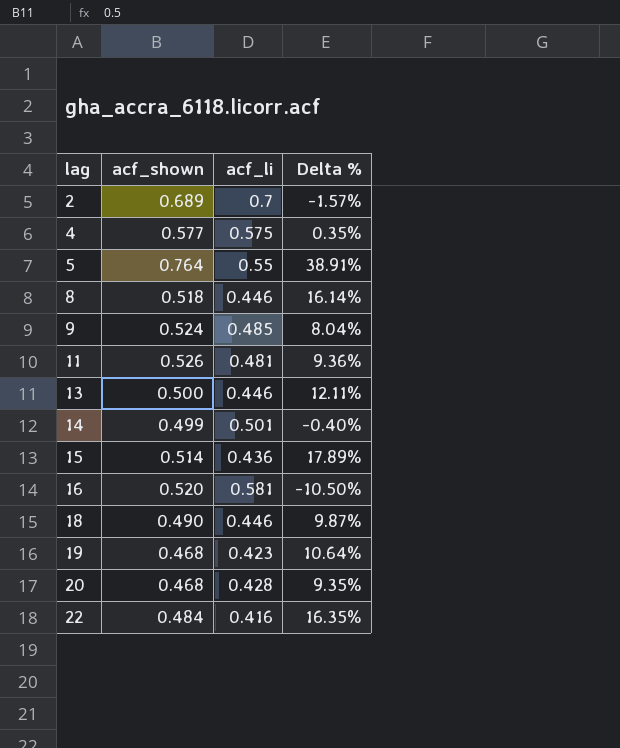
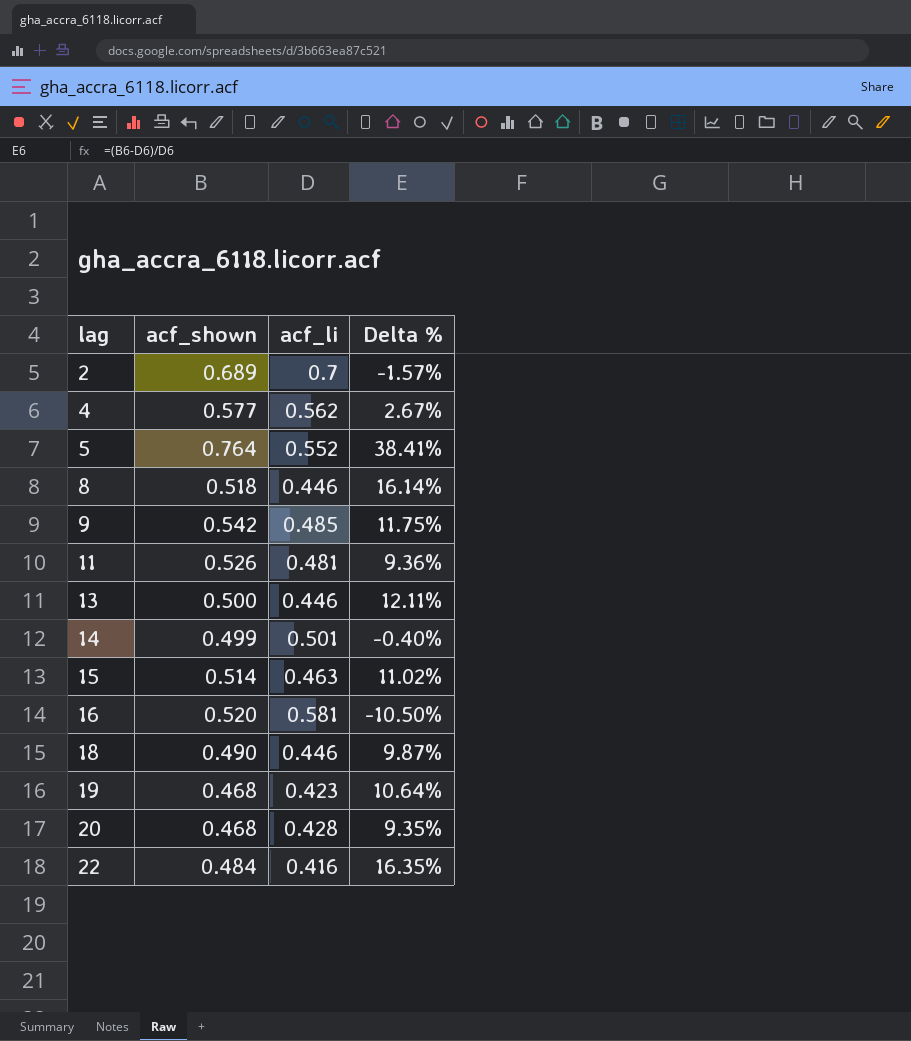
4 | acf_li: 0.575 -> 0.562
4 | Delta %: 0.35% -> 2.67%
5 | acf_li: 0.55 -> 0.552
5 | Delta %: 38.91% -> 38.41%
9 | acf_shown: 0.524 -> 0.542
9 | Delta %: 8.04% -> 11.75%
15 | acf_li: 0.436 -> 0.463
15 | Delta %: 17.89% -> 11.02%

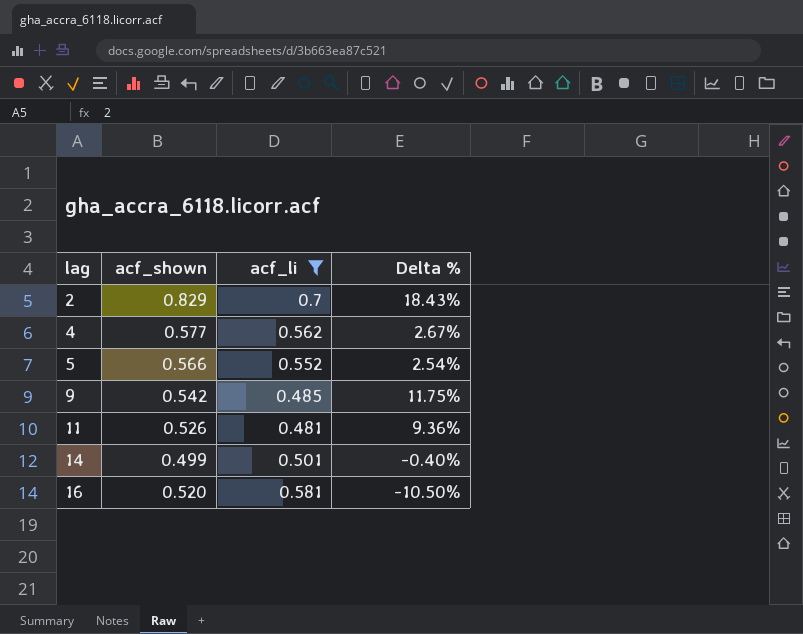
filter: none -> acf_li >= 0.481
2 | acf_shown: 0.689 -> 0.829
2 | Delta %: -1.57% -> 18.43%
5 | acf_shown: 0.764 -> 0.566
5 | Delta %: 38.41% -> 2.54%

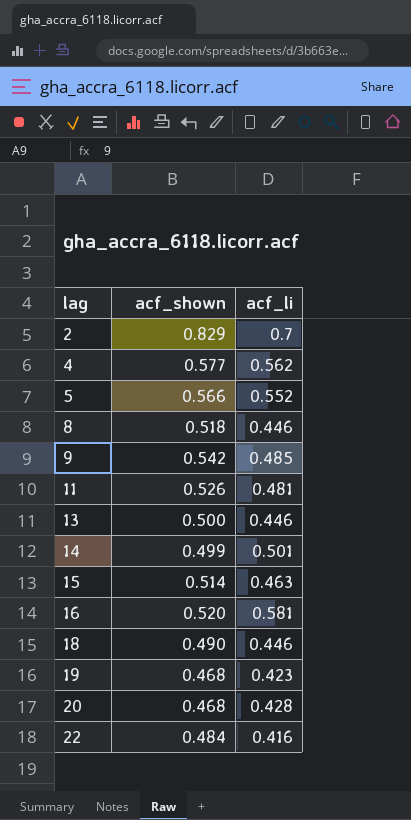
filter: acf_li >= 0.481 -> none
column Delta % | formula: ([acf_shown] - [acf_li]) / [acf_li] -> none

